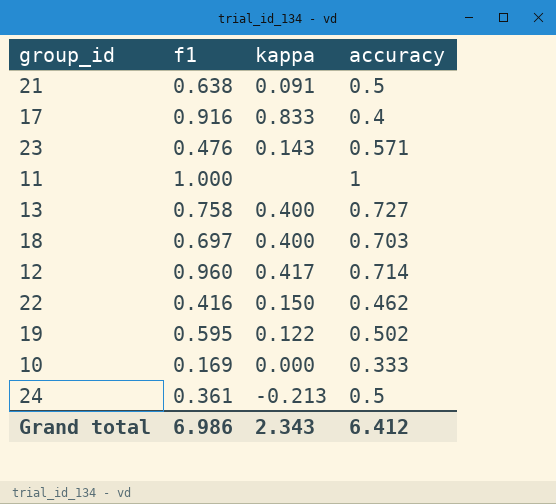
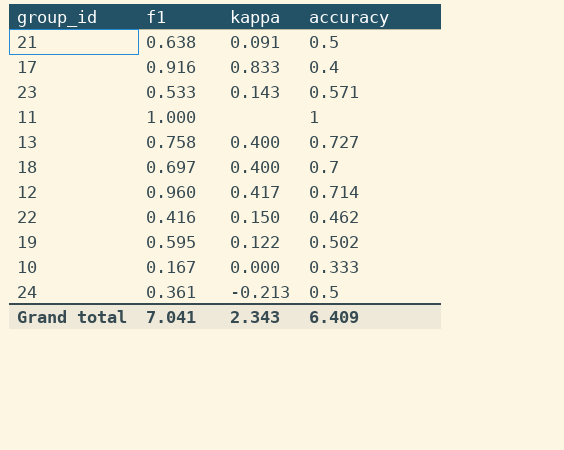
23 | f1: 0.476 -> 0.533
18 | accuracy: 0.703 -> 0.7
10 | f1: 0.169 -> 0.167
Grand total | f1: 6.986 -> 7.041
Grand total | accuracy: 6.412 -> 6.409

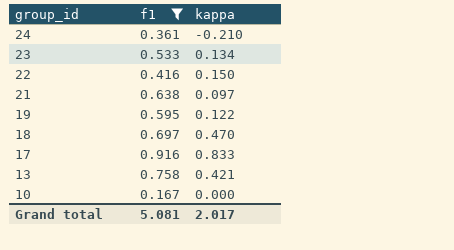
filter: none -> f1 <= 0.916
row order: none -> group_id descending
column accuracy | position: 4 -> none
24 | kappa: -0.213 -> -0.210
23 | kappa: 0.143 -> 0.134
21 | kappa: 0.091 -> 0.097
18 | kappa: 0.400 -> 0.470
13 | kappa: 0.400 -> 0.421
Grand total | f1: 7.041 -> 5.081
Grand total | kappa: 2.343 -> 2.017

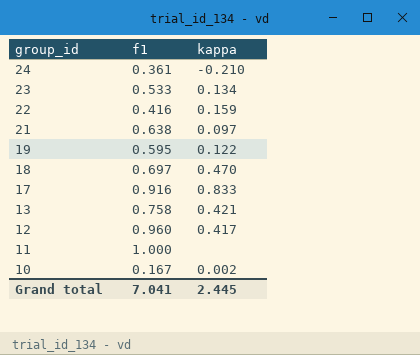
filter: f1 <= 0.916 -> none
22 | kappa: 0.150 -> 0.159
10 | kappa: 0.000 -> 0.002
Grand total | f1: 5.081 -> 7.041
Grand total | kappa: 2.017 -> 2.445

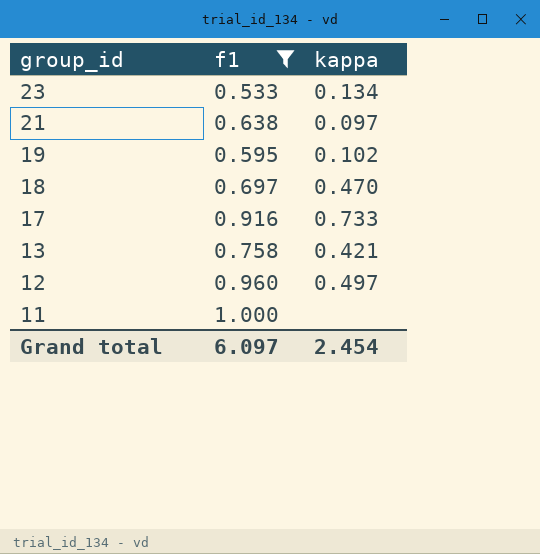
filter: none -> f1 >= 0.533
19 | kappa: 0.122 -> 0.102
17 | kappa: 0.833 -> 0.733
12 | kappa: 0.417 -> 0.497
Grand total | f1: 7.041 -> 6.097
Grand total | kappa: 2.445 -> 2.454

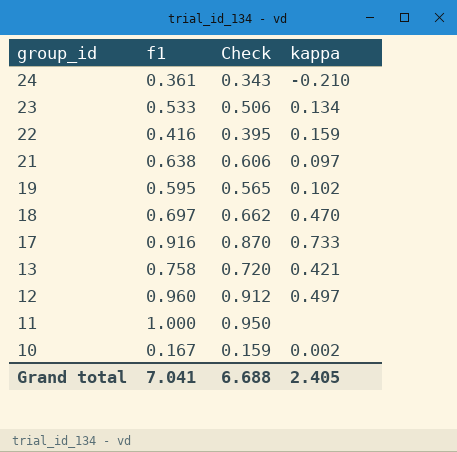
filter: f1 >= 0.533 -> none
column Check | formula: none -> [f1] * 0.95
Grand total | f1: 6.097 -> 7.041
Grand total | kappa: 2.454 -> 2.405

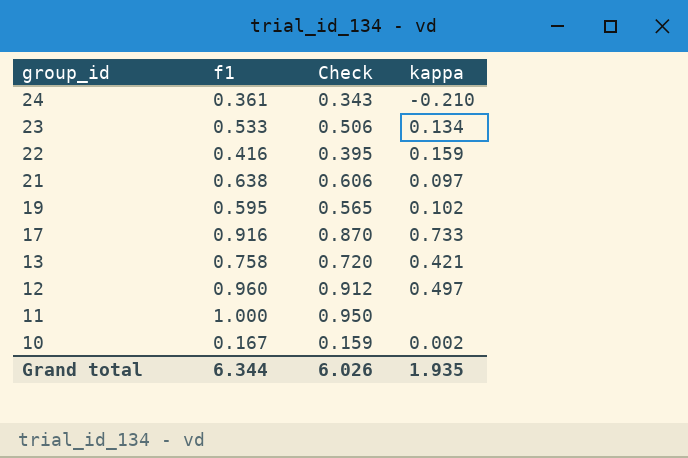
row 18: 0.697 | 0.662 | 0.470 -> none
Grand total | f1: 7.041 -> 6.344
Grand total | Check: 6.688 -> 6.026
Grand total | kappa: 2.405 -> 1.935

